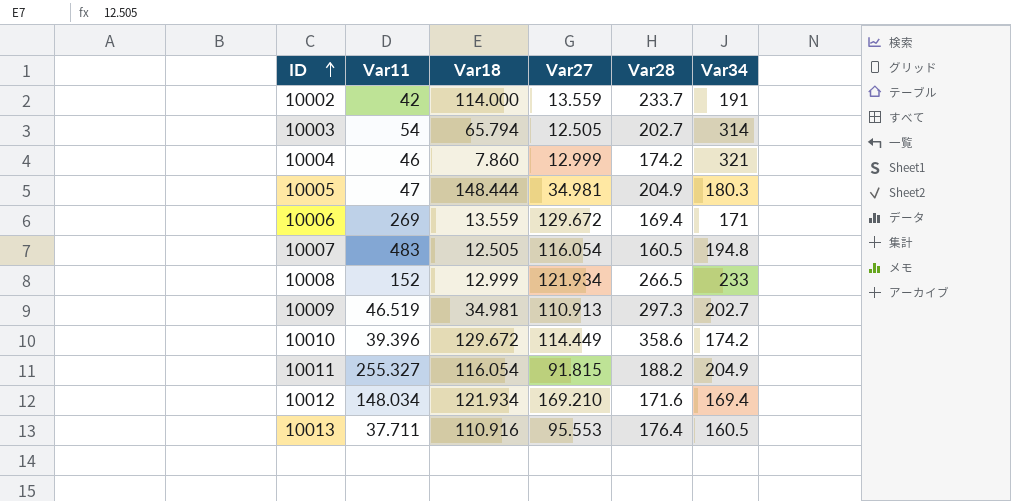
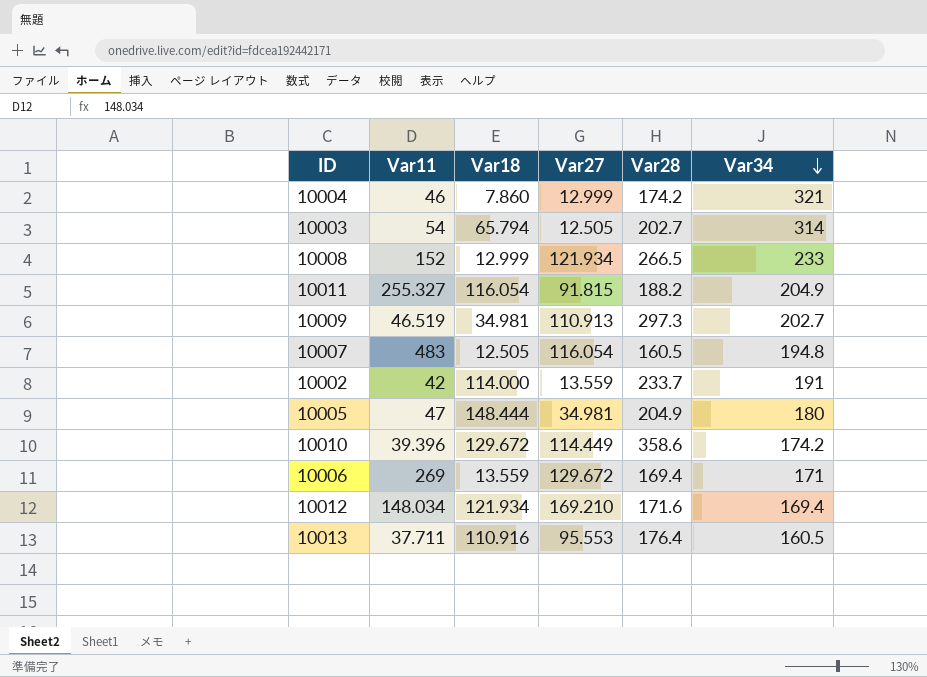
row order: ID ascending -> Var34 descending
10005 | Var34: 180.3 -> 180

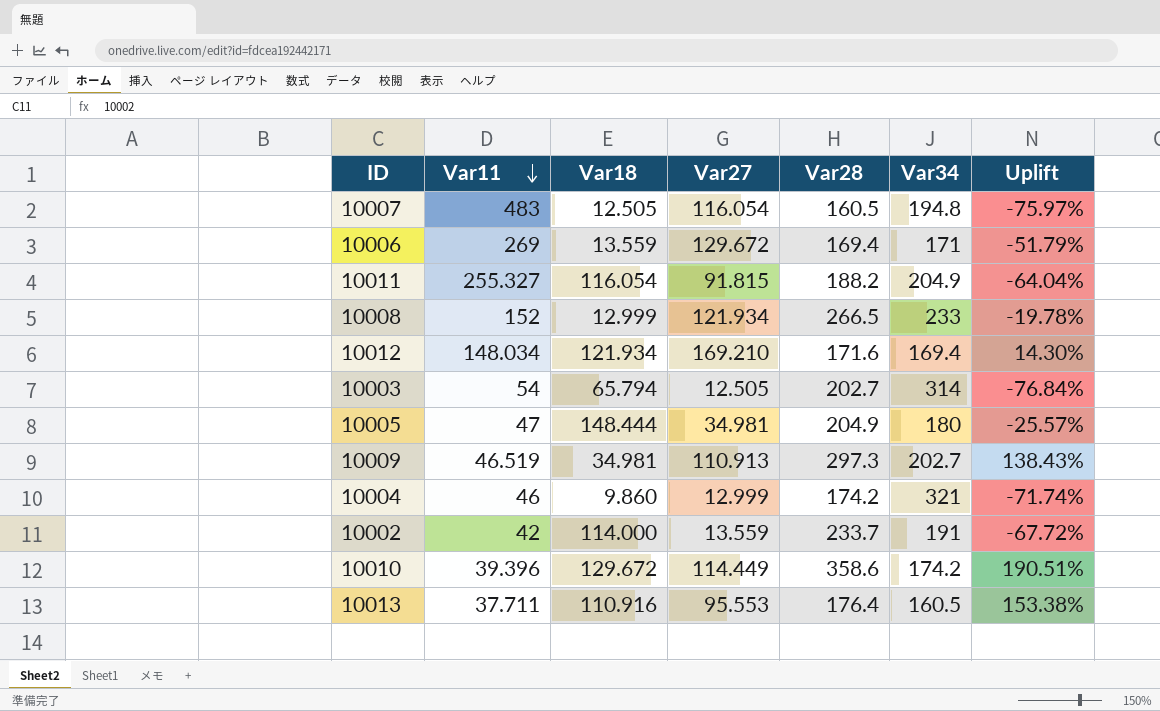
row order: Var34 descending -> Var11 descending
column Uplift | formula: none -> ([Var27] - [Var11]) / [Var11]
10004 | Var18: 7.860 -> 9.860

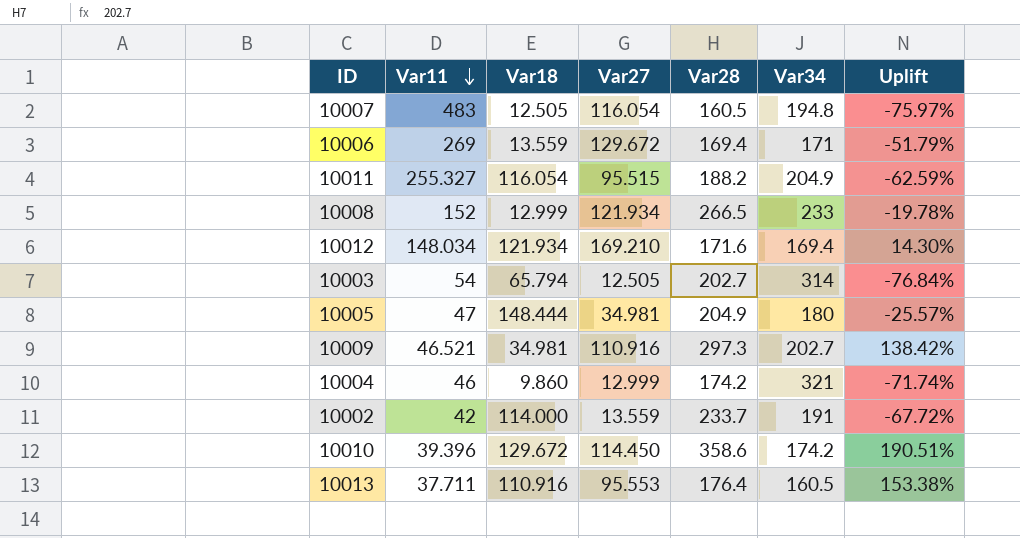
10011 | Var27: 91.815 -> 95.515
10011 | Uplift: -64.04% -> -62.59%
10009 | Var11: 46.519 -> 46.521
10009 | Var27: 110.913 -> 110.916
10009 | Uplift: 138.43% -> 138.42%
10010 | Var27: 114.449 -> 114.450

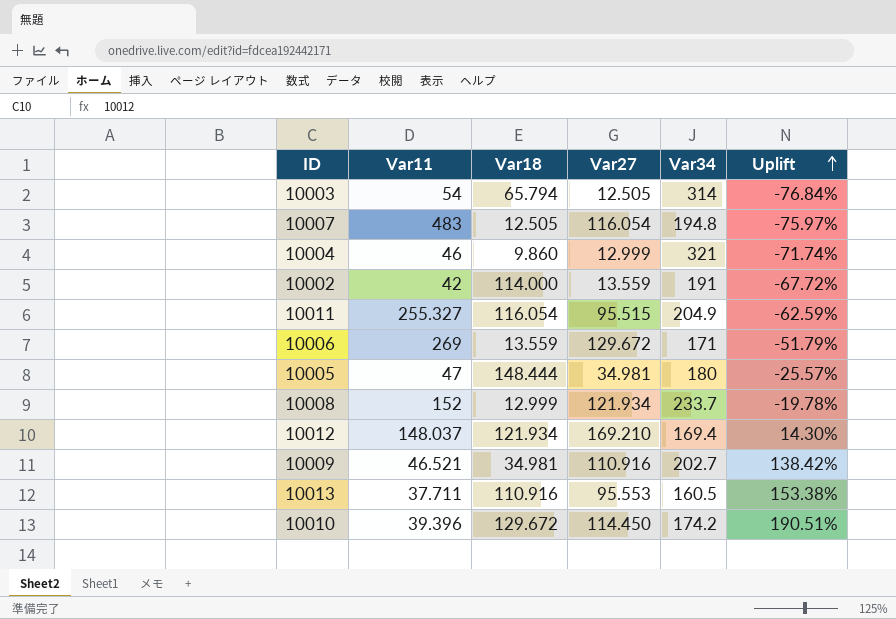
row order: Var11 descending -> Uplift ascending
column Var28 | position: 5 -> none
10008 | Var34: 233 -> 233.7
10012 | Var11: 148.034 -> 148.037

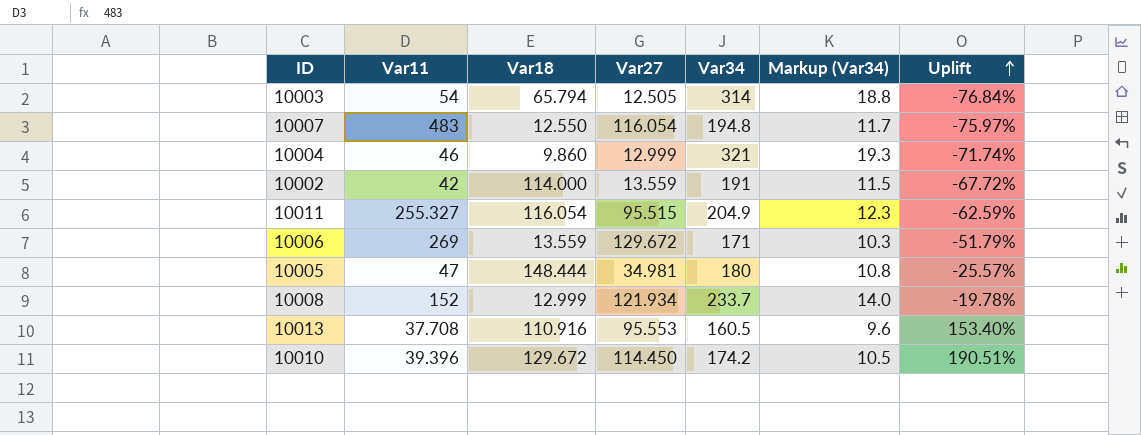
column Markup (Var34) | formula: none -> [Var34] * 0.06
row 10012: 148.037 | 121.934 | 169.210 | 169.4 | 14.30% -> none
row 10009: 46.521 | 34.981 | 110.916 | 202.7 | 138.42% -> none
10007 | Var18: 12.505 -> 12.550
10013 | Var11: 37.711 -> 37.708
10013 | Uplift: 153.38% -> 153.40%

